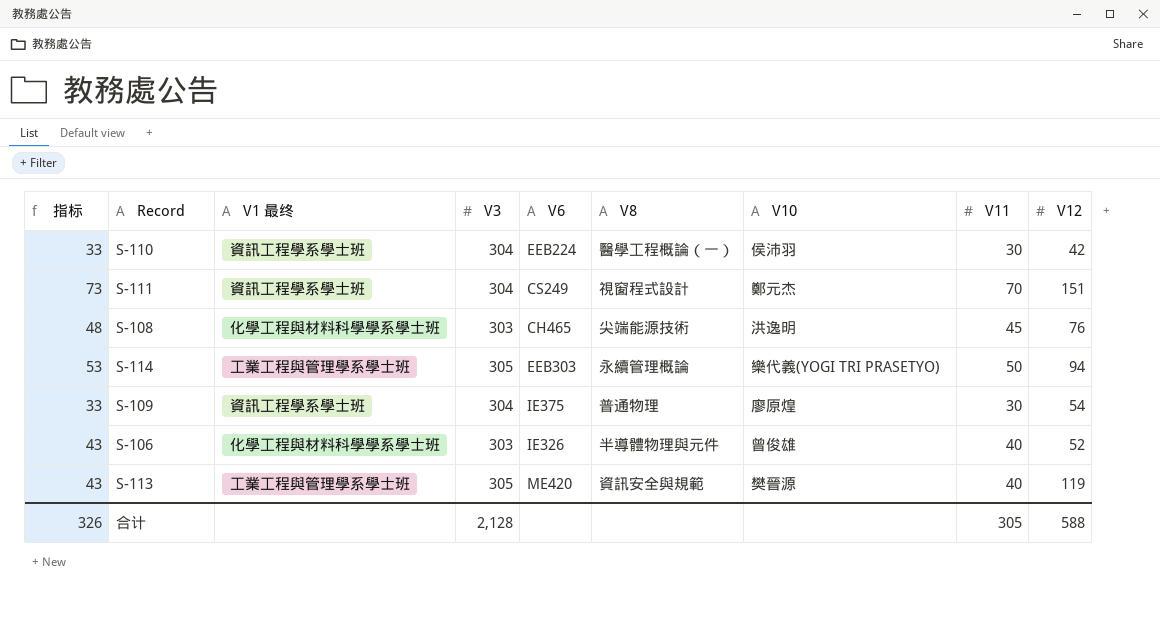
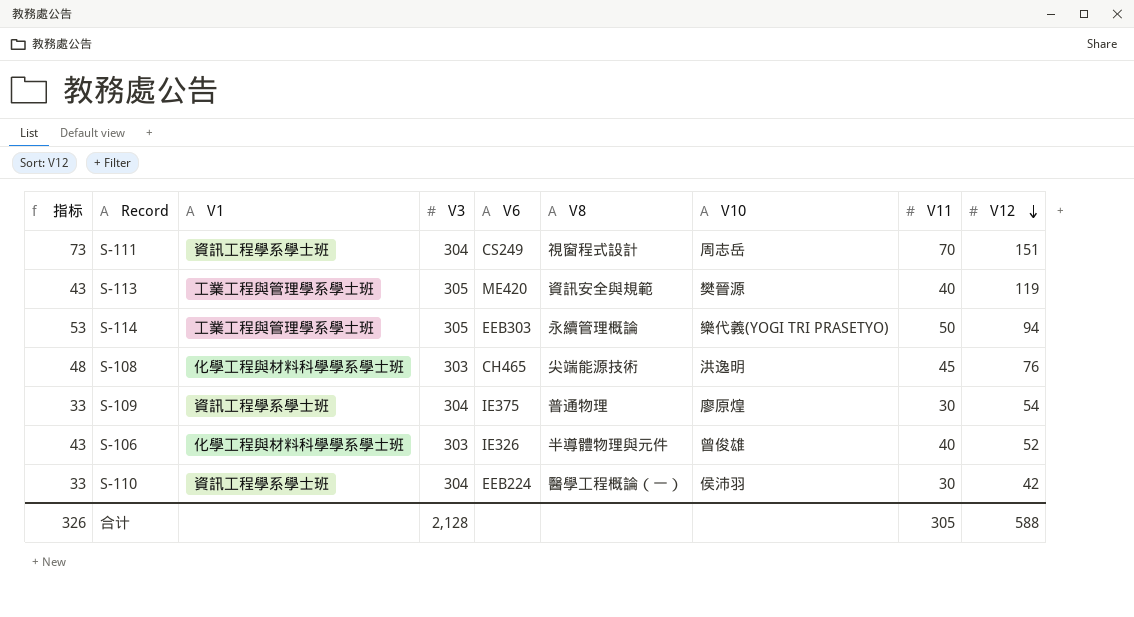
row order: none -> V12 descending
column name: V1 最终 -> V1
S-111 | V10: 鄭元杰 -> 周志岳

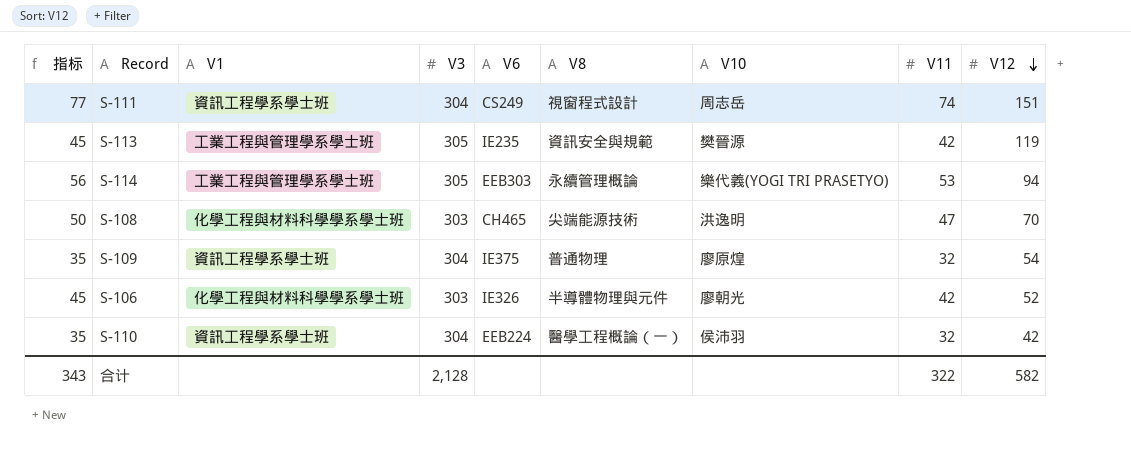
S-111 | 指标: 73 -> 77
S-111 | V11: 70 -> 74
S-113 | 指标: 43 -> 45
S-113 | V6: ME420 -> IE235
S-113 | V11: 40 -> 42
S-114 | 指标: 53 -> 56
S-114 | V11: 50 -> 53
S-108 | 指标: 48 -> 50
S-108 | V11: 45 -> 47
S-108 | V12: 76 -> 70
S-109 | 指标: 33 -> 35
S-109 | V11: 30 -> 32
S-106 | 指标: 43 -> 45
S-106 | V10: 曾俊雄 -> 廖朝光
S-106 | V11: 40 -> 42
S-110 | 指标: 33 -> 35
S-110 | V11: 30 -> 32
合计 | 指标: 326 -> 343
合计 | V11: 305 -> 322
合计 | V12: 588 -> 582

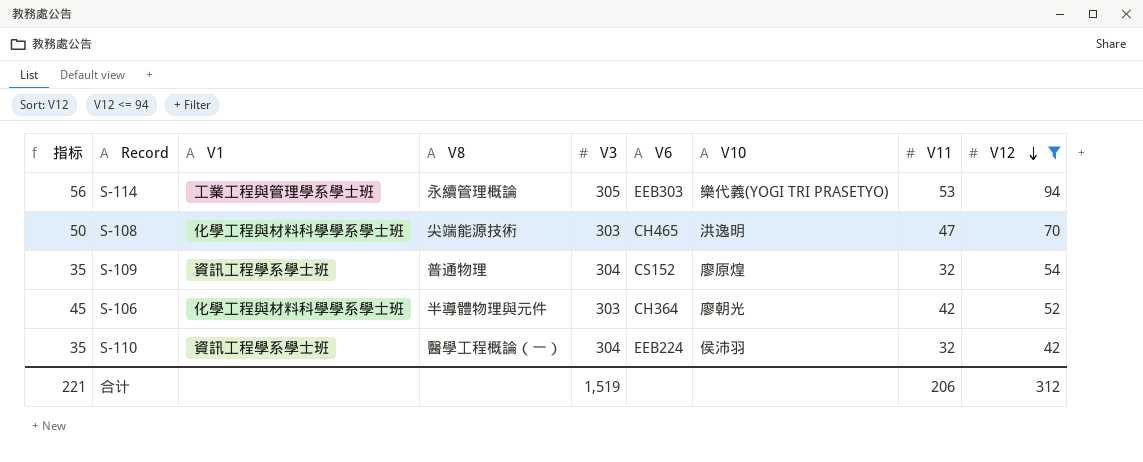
filter: none -> V12 <= 94
column V8 | position: 6 -> 4
S-109 | V6: IE375 -> CS152
S-106 | V6: IE326 -> CH364
合计 | 指标: 343 -> 221
合计 | V3: 2,128 -> 1,519
合计 | V11: 322 -> 206
合计 | V12: 582 -> 312

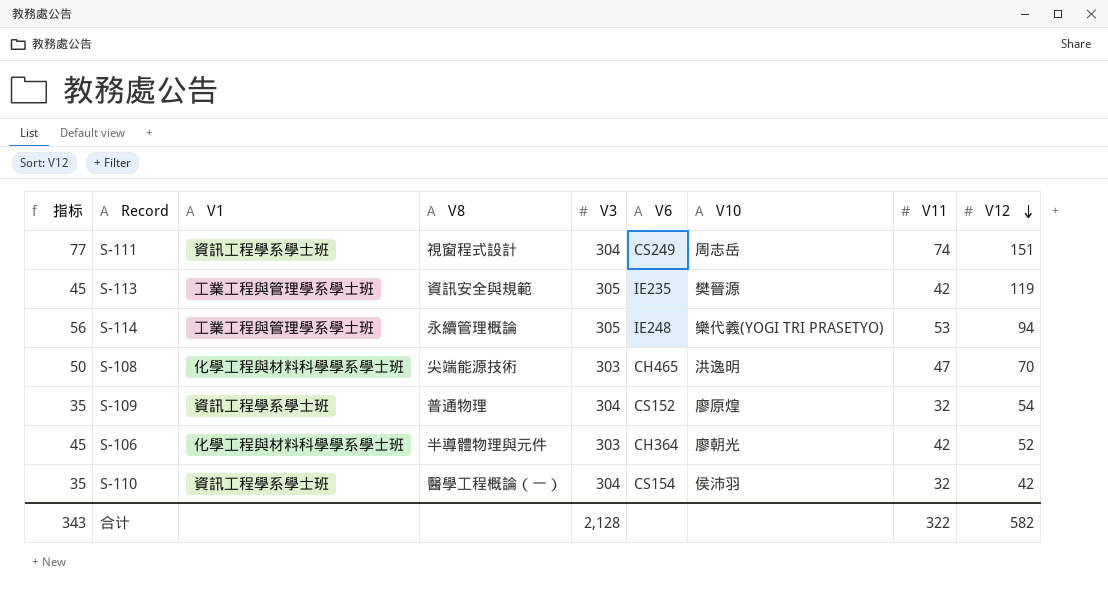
filter: V12 <= 94 -> none
S-114 | V6: EEB303 -> IE248
S-110 | V6: EEB224 -> CS154
合计 | 指标: 221 -> 343
合计 | V3: 1,519 -> 2,128
合计 | V11: 206 -> 322
合计 | V12: 312 -> 582

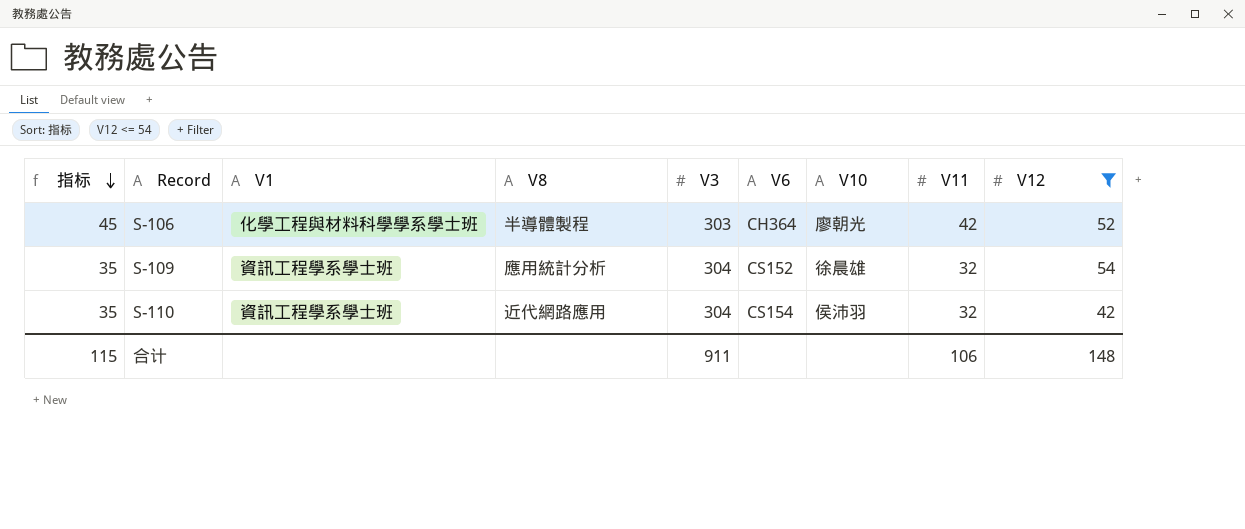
filter: none -> V12 <= 54
row order: V12 descending -> 指标 descending
S-106 | V8: 半導體物理與元件 -> 半導體製程
S-109 | V8: 普通物理 -> 應用統計分析
S-109 | V10: 廖原煌 -> 徐晨雄
S-110 | V8: 醫學工程概論（一） -> 近代網路應用
合计 | 指标: 343 -> 115
合计 | V3: 2,128 -> 911
合计 | V11: 322 -> 106
合计 | V12: 582 -> 148

